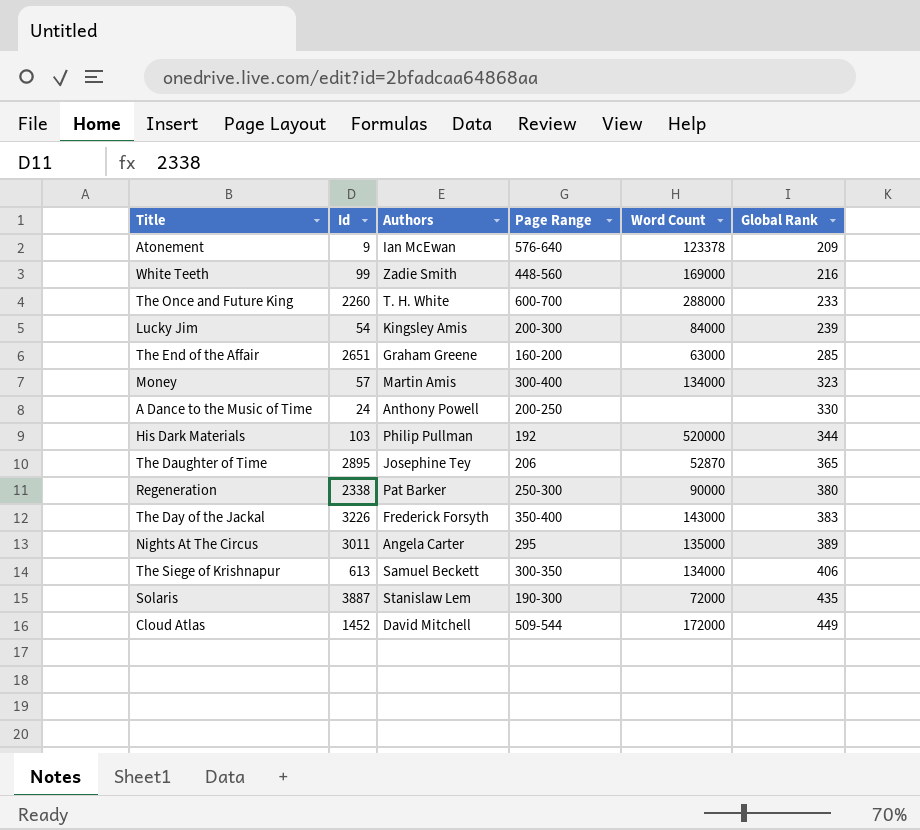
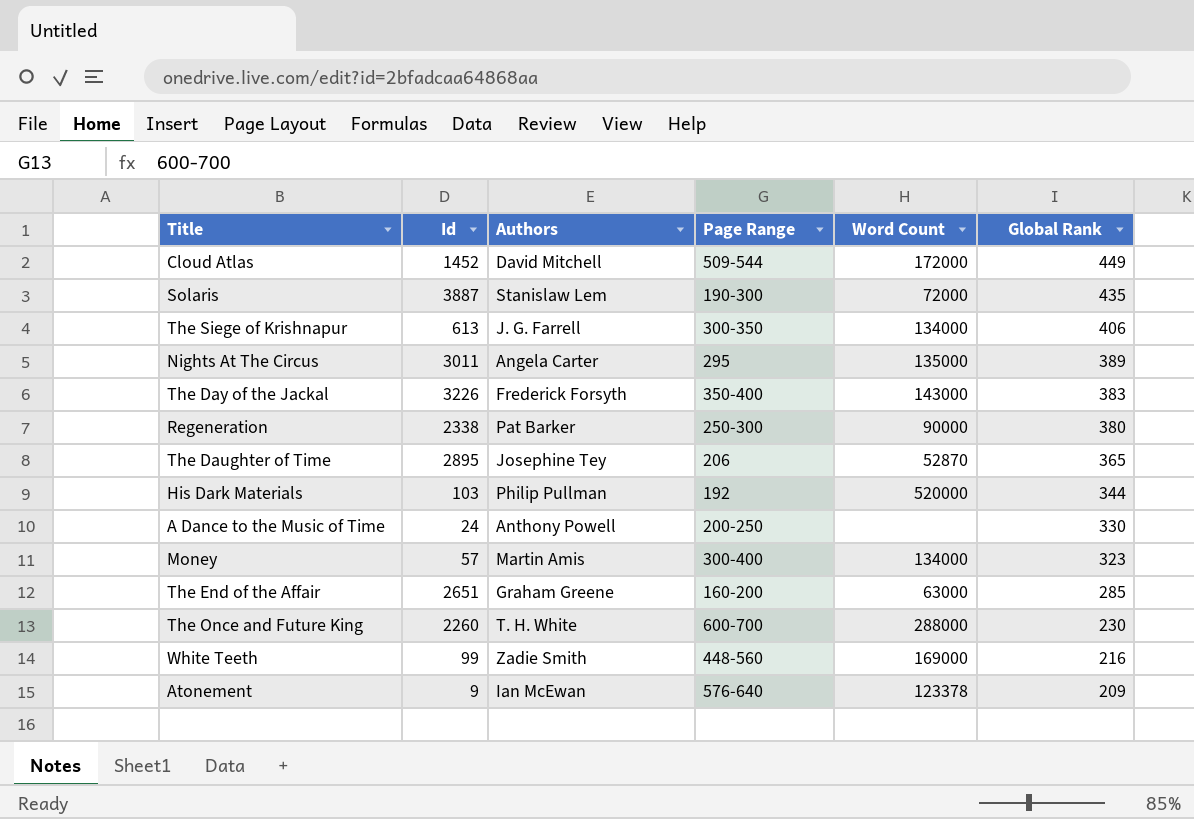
row order: Global Rank ascending -> Global Rank descending
row Lucky Jim: 54 | Kingsley Amis | 200-300 | 84000 | 239 -> none
The Siege of Krishnapur | Authors: Samuel Beckett -> J. G. Farrell
The Once and Future King | Global Rank: 233 -> 230

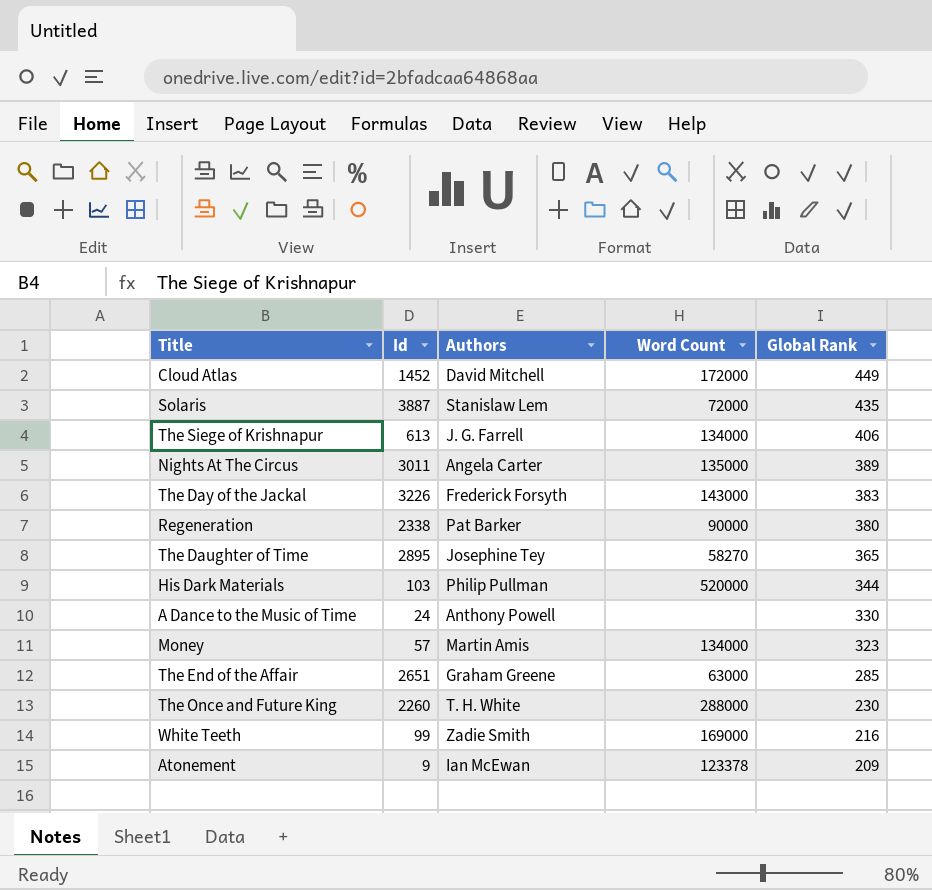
column Page Range | position: 4 -> none
The Daughter of Time | Word Count: 52870 -> 58270

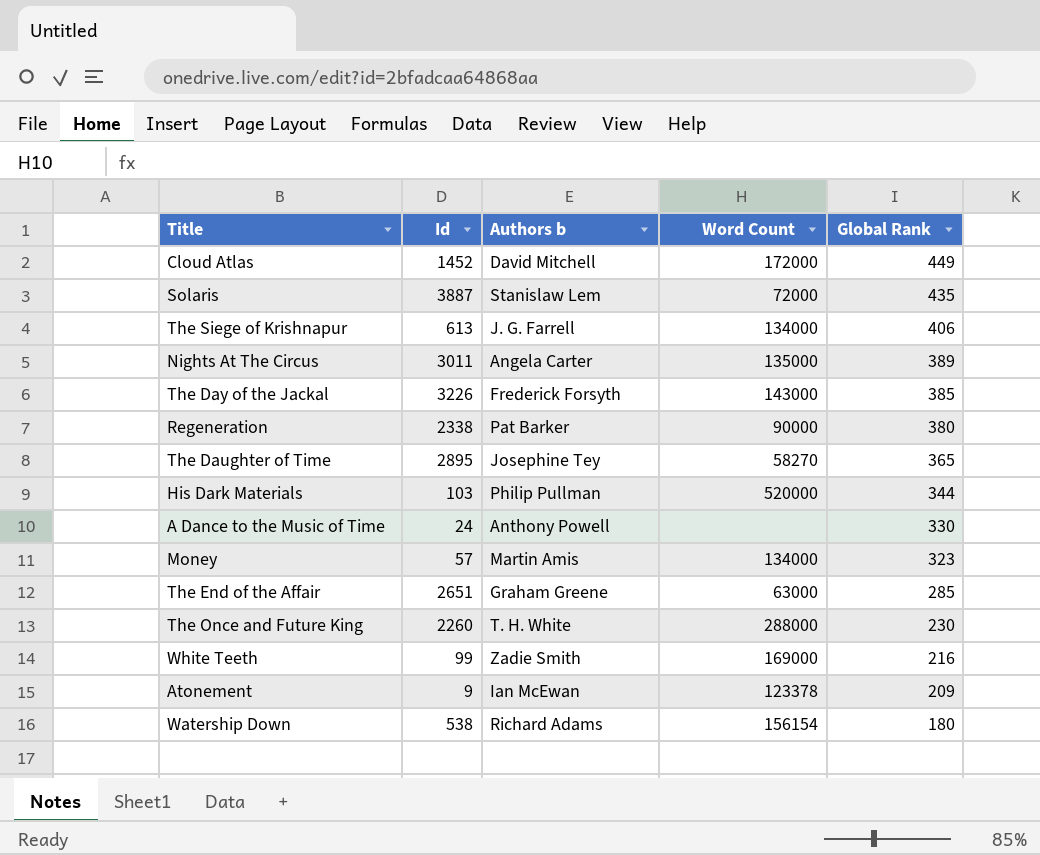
column name: Authors -> Authors b
The Day of the Jackal | Global Rank: 383 -> 385
row Watership Down: none -> 538 | Richard Adams | 156154 | 180

